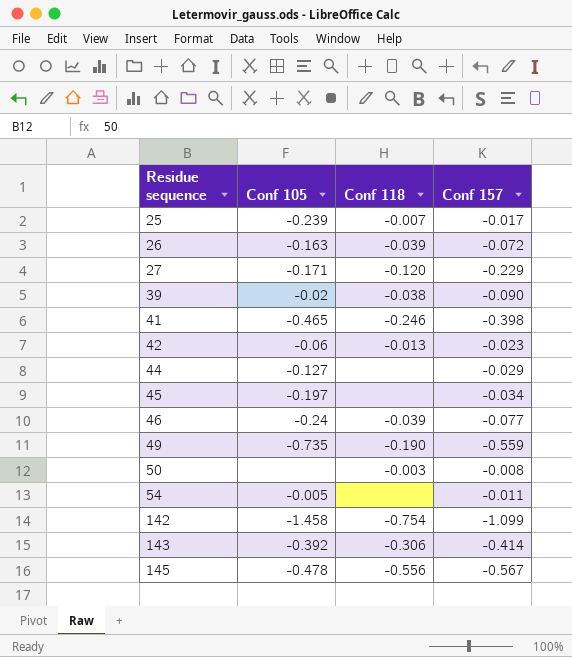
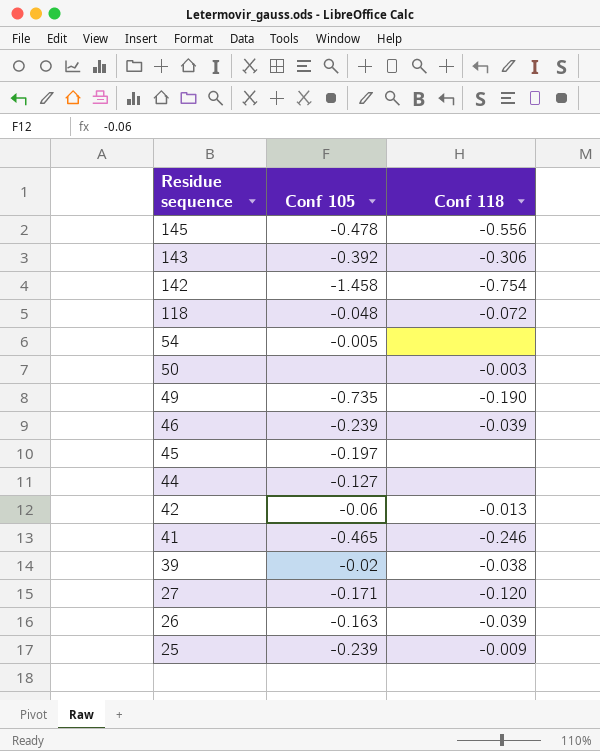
row order: Residue sequence ascending -> Residue sequence descending
column Conf 157 | position: 4 -> none
row 118: none -> -0.048 | -0.072
46 | Conf 105: -0.24 -> -0.239
25 | Conf 118: -0.007 -> -0.009

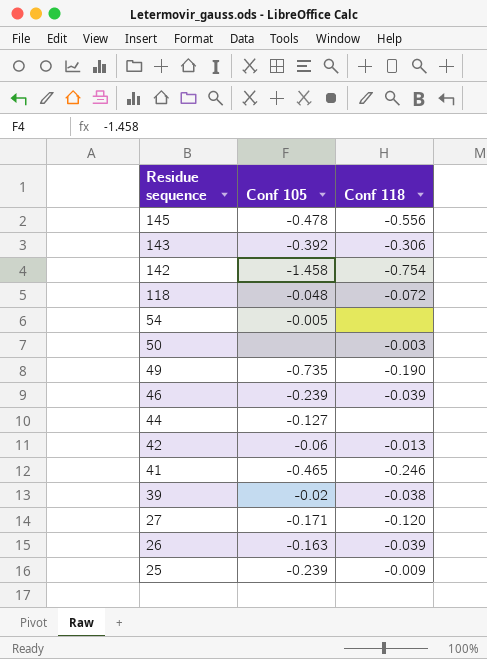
row 45: -0.197 | none -> none

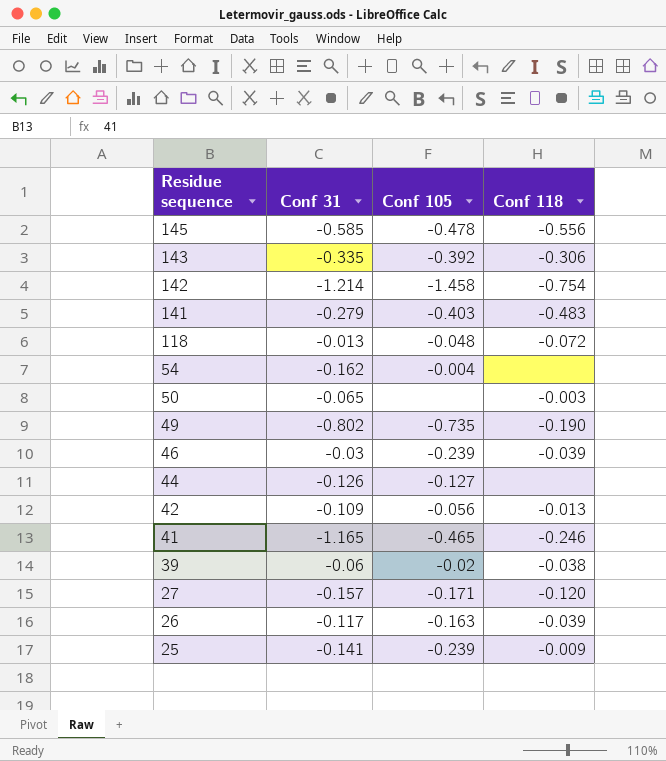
column Conf 31 | position: none -> 2
row 141: none -> -0.279 | -0.403 | -0.483
54 | Conf 105: -0.005 -> -0.004
42 | Conf 105: -0.06 -> -0.056

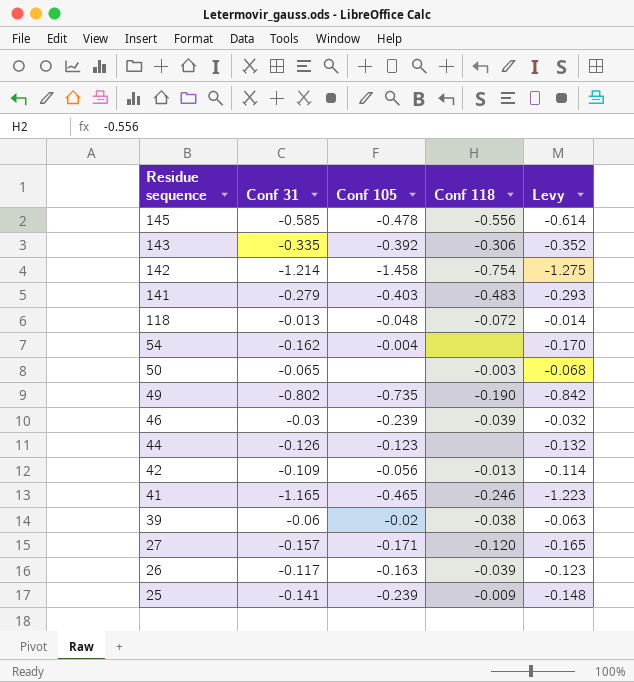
column Levy | formula: none -> [Conf 31] * 1.05
44 | Conf 105: -0.127 -> -0.123

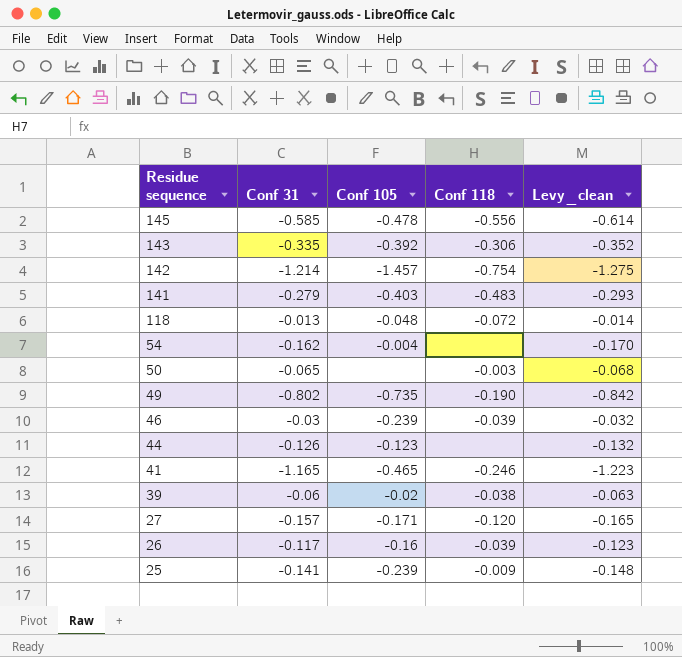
column name: Levy -> Levy_clean
row 42: -0.109 | -0.056 | -0.013 | -0.114 -> none
142 | Conf 105: -1.458 -> -1.457
26 | Conf 105: -0.163 -> -0.16

